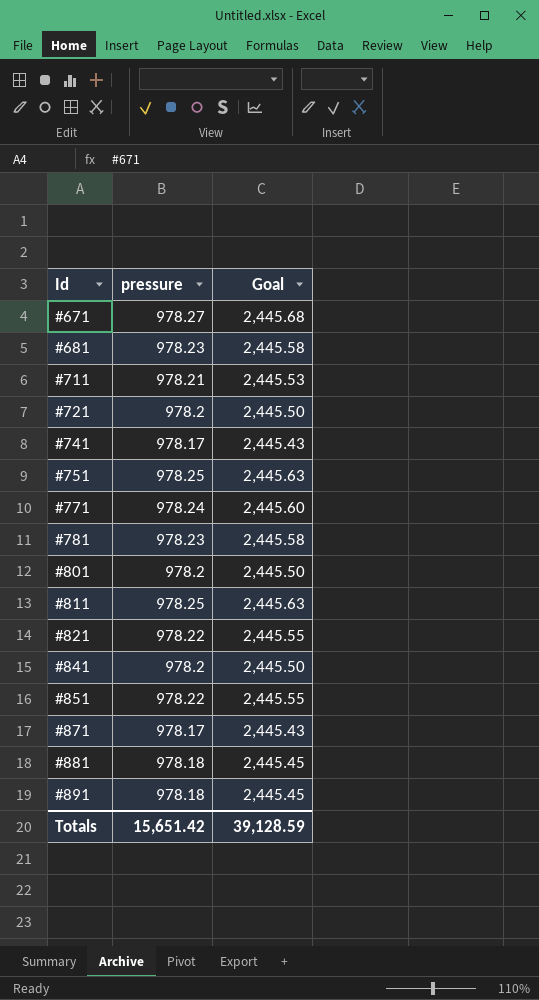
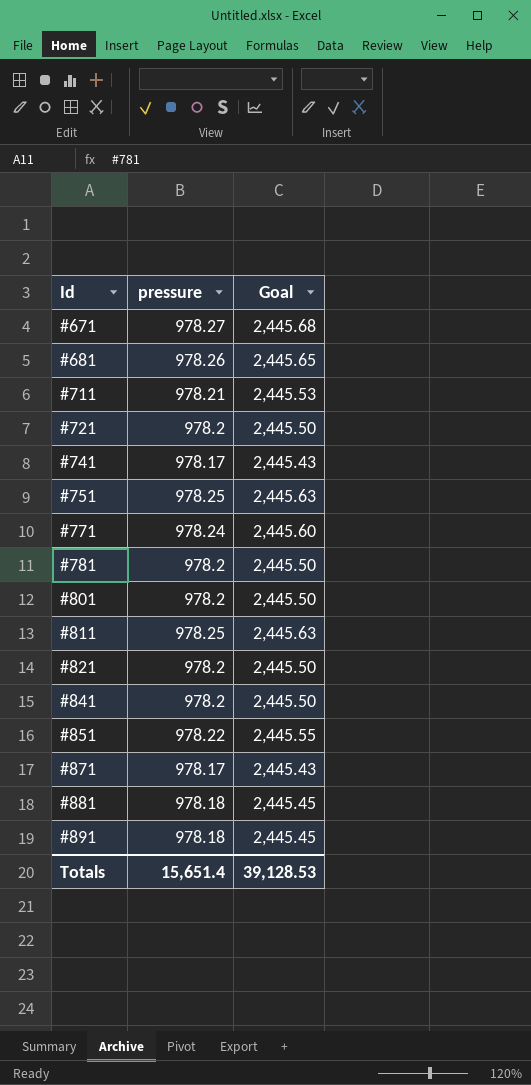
#681 | pressure: 978.23 -> 978.26
#681 | Goal: 2,445.58 -> 2,445.65
#781 | pressure: 978.23 -> 978.2
#781 | Goal: 2,445.58 -> 2,445.50
#821 | pressure: 978.22 -> 978.2
#821 | Goal: 2,445.55 -> 2,445.50
Totals | pressure: 15,651.42 -> 15,651.4
Totals | Goal: 39,128.59 -> 39,128.53

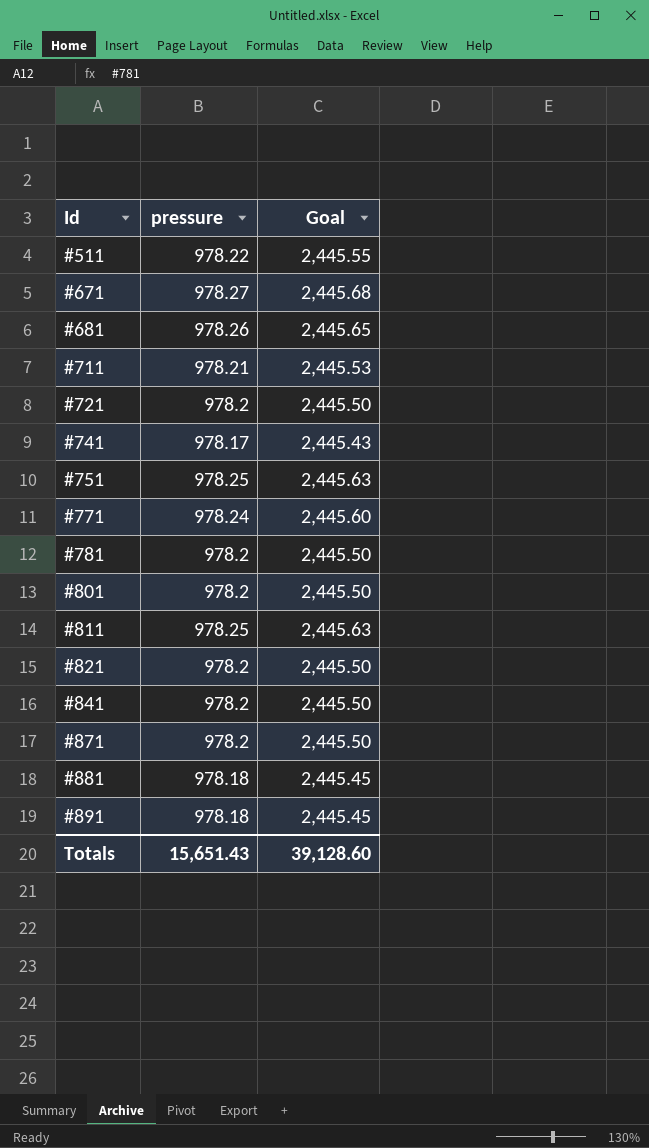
row #851: 978.22 | 2,445.55 -> none
row #511: none -> 978.22 | 2,445.55
#871 | pressure: 978.17 -> 978.2
#871 | Goal: 2,445.43 -> 2,445.50
Totals | pressure: 15,651.4 -> 15,651.43
Totals | Goal: 39,128.53 -> 39,128.60

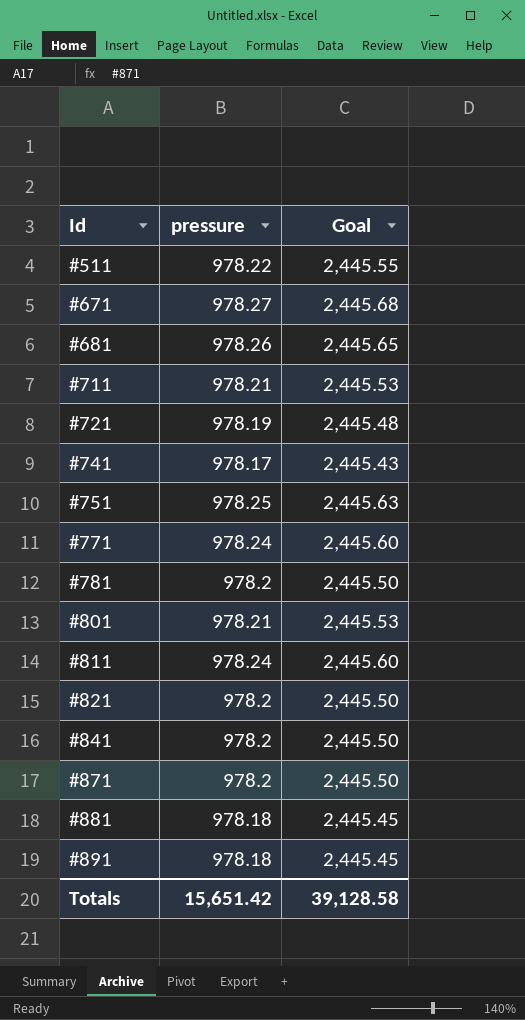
#721 | pressure: 978.2 -> 978.19
#721 | Goal: 2,445.50 -> 2,445.48
#801 | pressure: 978.2 -> 978.21
#801 | Goal: 2,445.50 -> 2,445.53
#811 | pressure: 978.25 -> 978.24
#811 | Goal: 2,445.63 -> 2,445.60
Totals | pressure: 15,651.43 -> 15,651.42
Totals | Goal: 39,128.60 -> 39,128.58

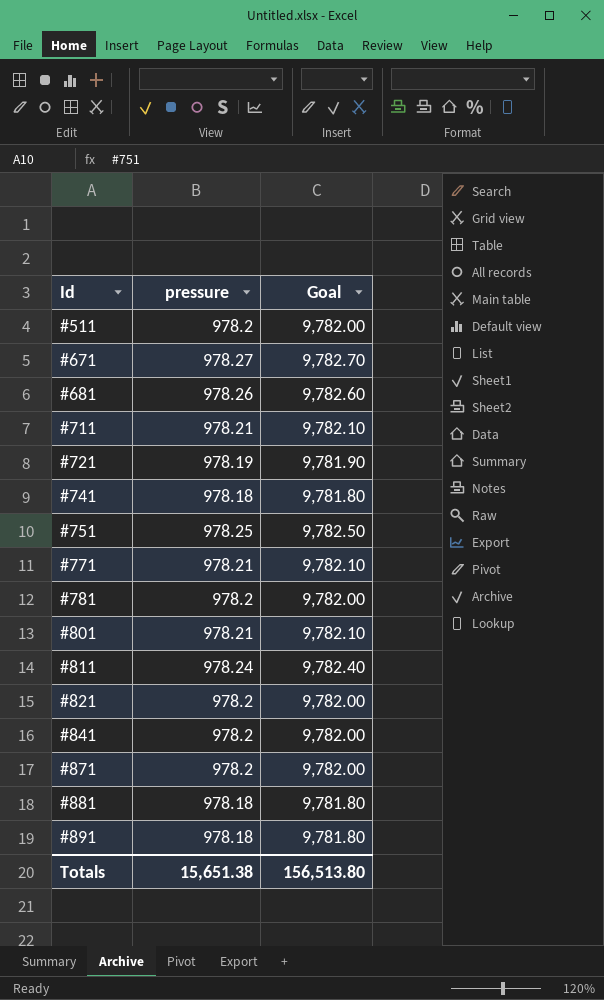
column Goal | formula: [pressure] * 2.5 -> [pressure] * 10
#511 | pressure: 978.22 -> 978.2
#741 | pressure: 978.17 -> 978.18
#771 | pressure: 978.24 -> 978.21
Totals | pressure: 15,651.42 -> 15,651.38
Totals | Goal: 39,128.58 -> 156,513.80

